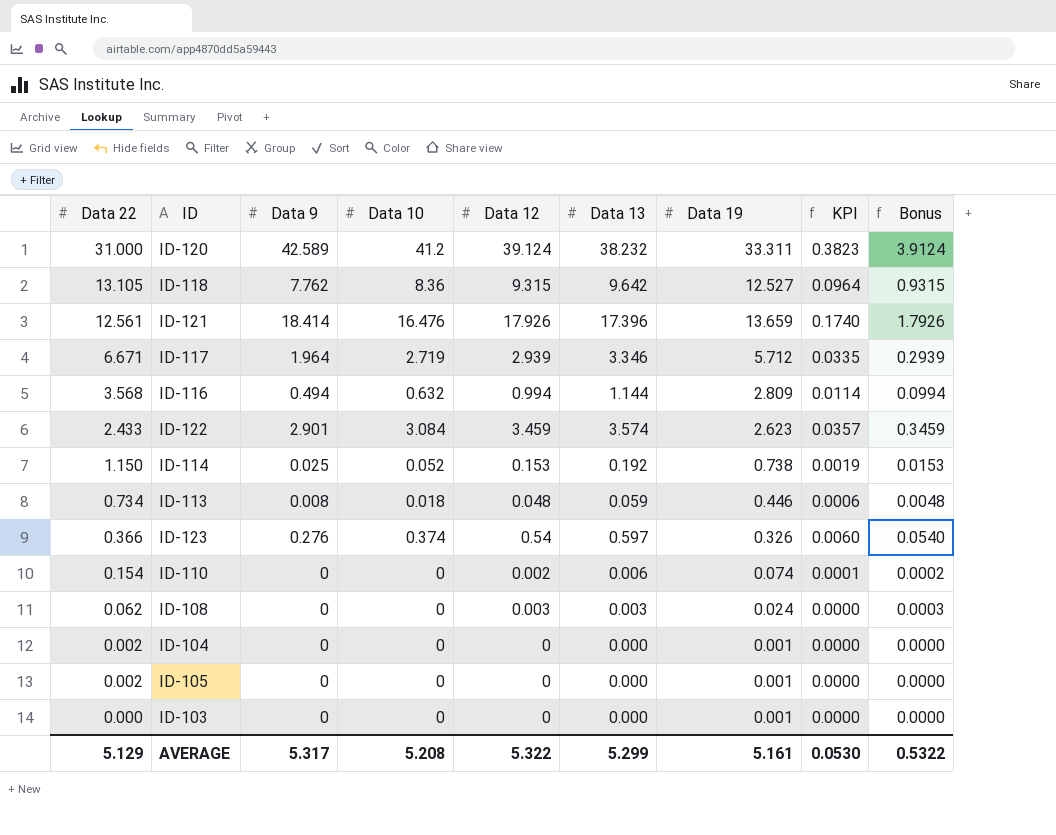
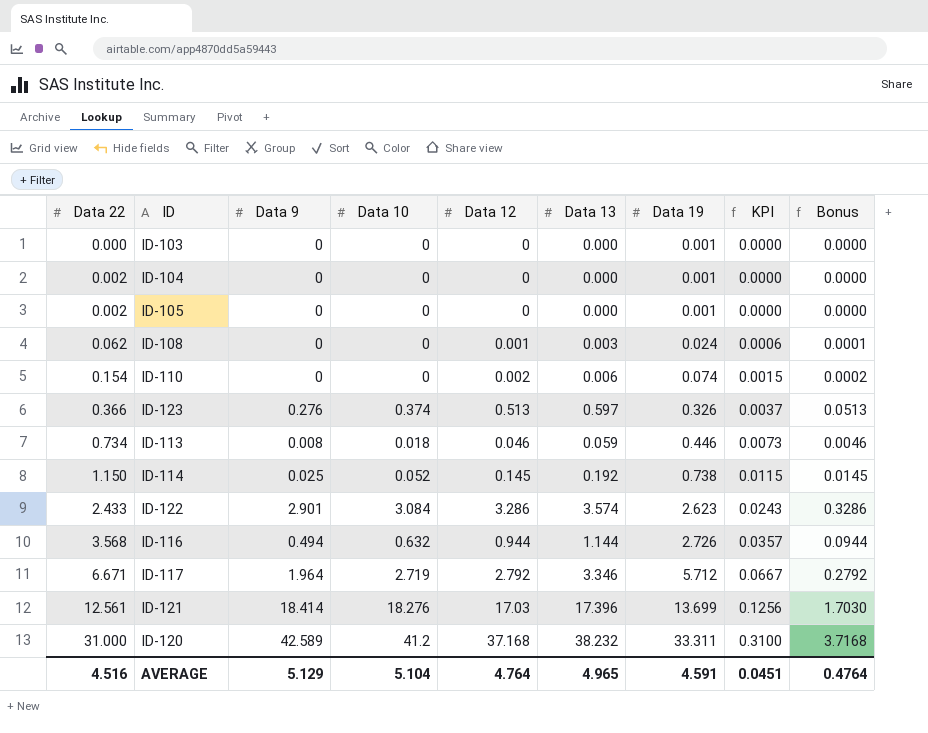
row order: Data 22 descending -> Data 22 ascending
column KPI | formula: [Data 13] * 0.01 -> [Data 22] * 0.01
row ID-118: 13.105 | 7.762 | 8.36 | 9.315 | 9.642 | 12.527 | 0.0964 | 0.9315 -> none
ID-108 | Data 12: 0.003 -> 0.001
ID-108 | Bonus: 0.0003 -> 0.0001
ID-123 | Data 12: 0.54 -> 0.513
ID-123 | Bonus: 0.0540 -> 0.0513
ID-113 | Data 12: 0.048 -> 0.046
ID-113 | Bonus: 0.0048 -> 0.0046
ID-114 | Data 12: 0.153 -> 0.145
ID-114 | Bonus: 0.0153 -> 0.0145
ID-122 | Data 12: 3.459 -> 3.286
ID-122 | Bonus: 0.3459 -> 0.3286
ID-116 | Data 12: 0.994 -> 0.944
ID-116 | Data 19: 2.809 -> 2.726
ID-116 | Bonus: 0.0994 -> 0.0944
ID-117 | Data 12: 2.939 -> 2.792
ID-117 | Bonus: 0.2939 -> 0.2792
ID-121 | Data 10: 16.476 -> 18.276
ID-121 | Data 12: 17.926 -> 17.03
ID-121 | Data 19: 13.659 -> 13.699
ID-121 | Bonus: 1.7926 -> 1.7030
ID-120 | Data 12: 39.124 -> 37.168
ID-120 | Bonus: 3.9124 -> 3.7168
AVERAGE | Data 22: 5.129 -> 4.516
AVERAGE | Data 9: 5.317 -> 5.129
AVERAGE | Data 10: 5.208 -> 5.104
AVERAGE | Data 12: 5.322 -> 4.764
AVERAGE | Data 13: 5.299 -> 4.965
AVERAGE | Data 19: 5.161 -> 4.591
AVERAGE | KPI: 0.0530 -> 0.0451
AVERAGE | Bonus: 0.5322 -> 0.4764

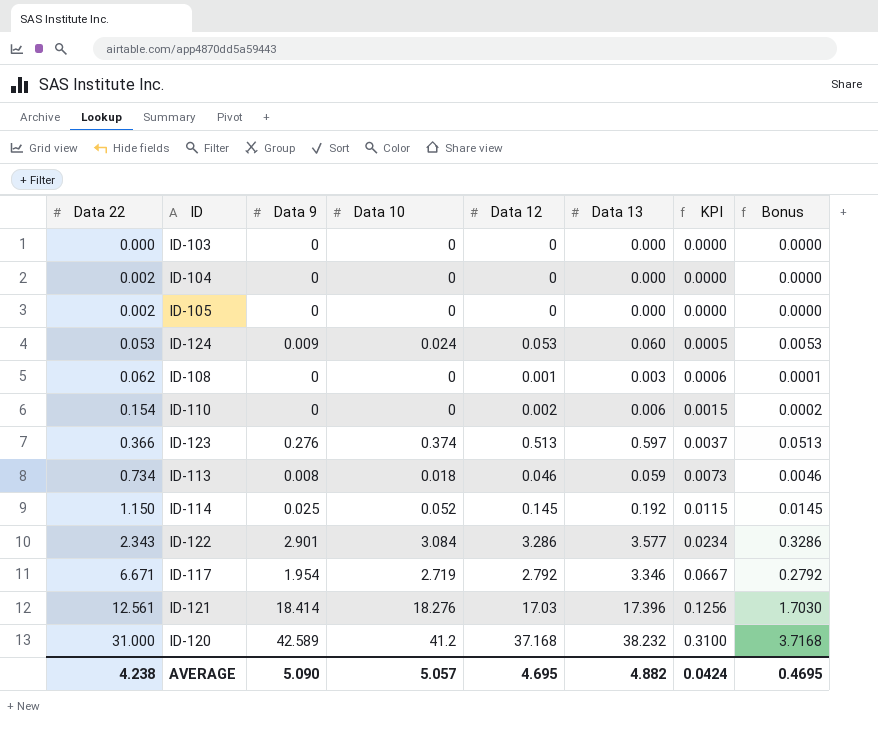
column Data 19 | position: 7 -> none
row ID-116: 3.568 | 0.494 | 0.632 | 0.944 | 1.144 | 2.726 | 0.0357 | 0.0944 -> none
row ID-124: none -> 0.053 | 0.009 | 0.024 | 0.053 | 0.060 | 0.0005 | 0.0053
ID-122 | Data 22: 2.433 -> 2.343
ID-122 | Data 13: 3.574 -> 3.577
ID-122 | KPI: 0.0243 -> 0.0234
ID-117 | Data 9: 1.964 -> 1.954
AVERAGE | Data 22: 4.516 -> 4.238
AVERAGE | Data 9: 5.129 -> 5.090
AVERAGE | Data 10: 5.104 -> 5.057
AVERAGE | Data 12: 4.764 -> 4.695
AVERAGE | Data 13: 4.965 -> 4.882
AVERAGE | KPI: 0.0451 -> 0.0424
AVERAGE | Bonus: 0.4764 -> 0.4695

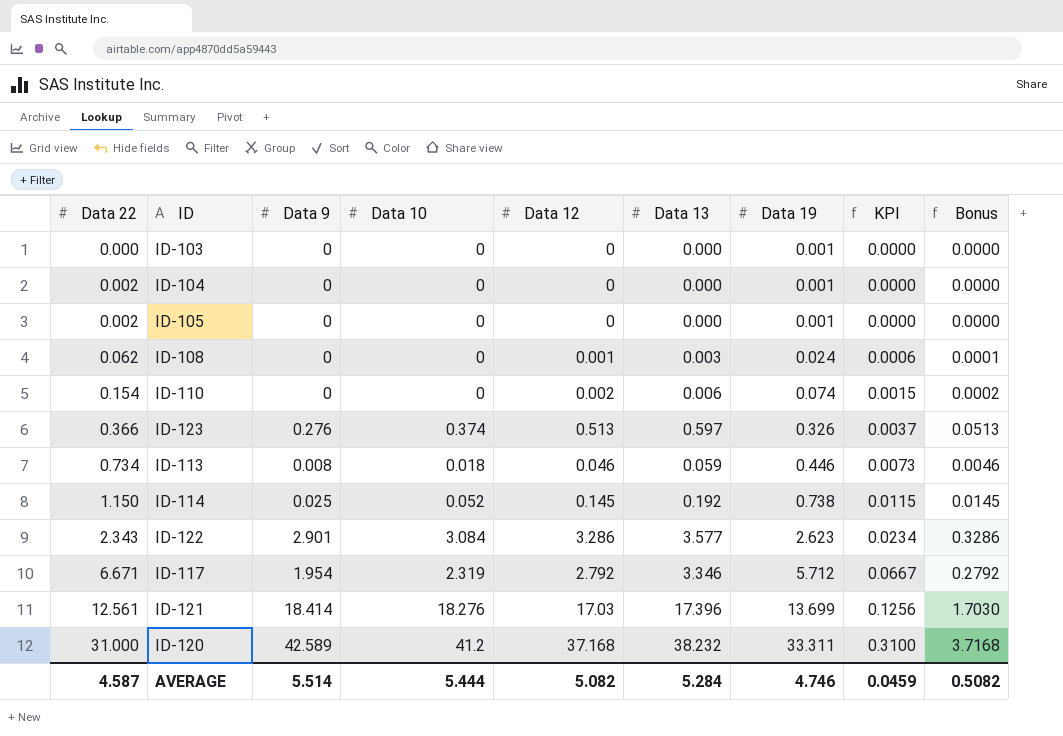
column Data 19 | position: none -> 7
row ID-124: 0.053 | 0.009 | 0.024 | 0.053 | 0.060 | 0.0005 | 0.0053 -> none
ID-117 | Data 10: 2.719 -> 2.319
AVERAGE | Data 22: 4.238 -> 4.587
AVERAGE | Data 9: 5.090 -> 5.514
AVERAGE | Data 10: 5.057 -> 5.444
AVERAGE | Data 12: 4.695 -> 5.082
AVERAGE | Data 13: 4.882 -> 5.284
AVERAGE | KPI: 0.0424 -> 0.0459
AVERAGE | Bonus: 0.4695 -> 0.5082

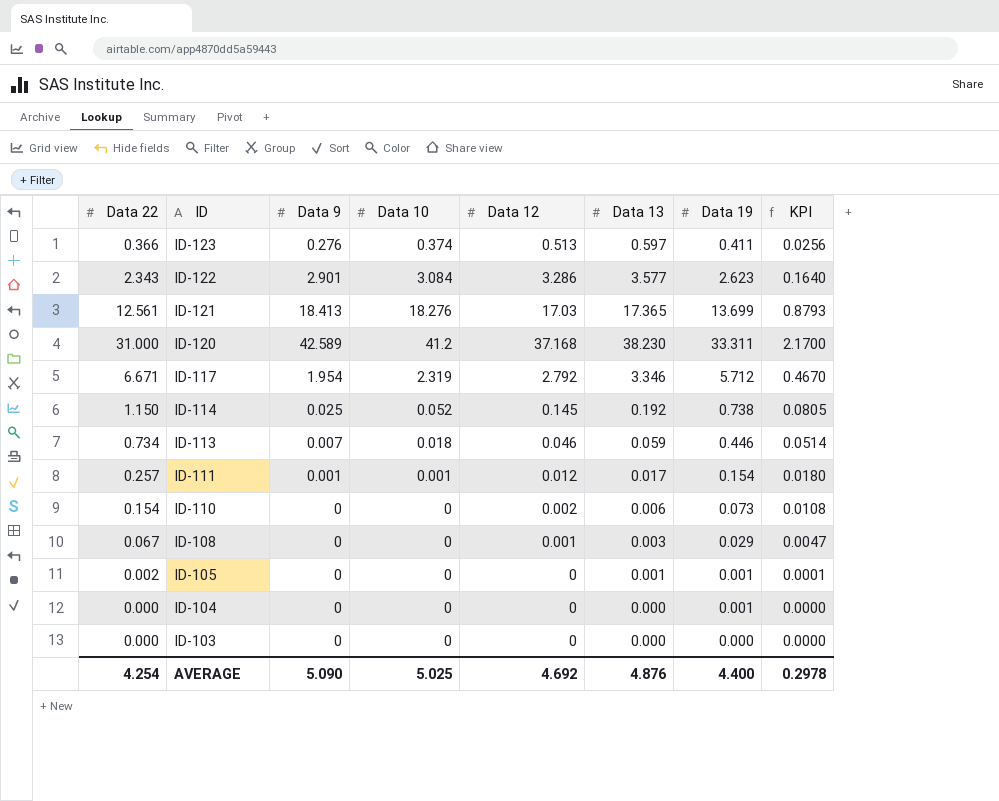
row order: Data 22 ascending -> ID descending
column Bonus | formula: [Data 12] * 0.1 -> none
column KPI | formula: [Data 22] * 0.01 -> [Data 22] * 0.07
ID-123 | Data 19: 0.326 -> 0.411
ID-121 | Data 9: 18.414 -> 18.413
ID-121 | Data 13: 17.396 -> 17.365
ID-120 | Data 13: 38.232 -> 38.230
ID-113 | Data 9: 0.008 -> 0.007
row ID-111: none -> 0.257 | 0.001 | 0.001 | 0.012 | 0.017 | 0.154 | 0.0180
ID-110 | Data 19: 0.074 -> 0.073
ID-108 | Data 22: 0.062 -> 0.067
ID-108 | Data 19: 0.024 -> 0.029
ID-105 | Data 13: 0.000 -> 0.001
ID-104 | Data 22: 0.002 -> 0.000
ID-103 | Data 19: 0.001 -> 0.000
AVERAGE | Data 22: 4.587 -> 4.254
AVERAGE | Data 9: 5.514 -> 5.090
AVERAGE | Data 10: 5.444 -> 5.025
AVERAGE | Data 12: 5.082 -> 4.692
AVERAGE | Data 13: 5.284 -> 4.876
AVERAGE | Data 19: 4.746 -> 4.400
AVERAGE | KPI: 0.0459 -> 0.2978

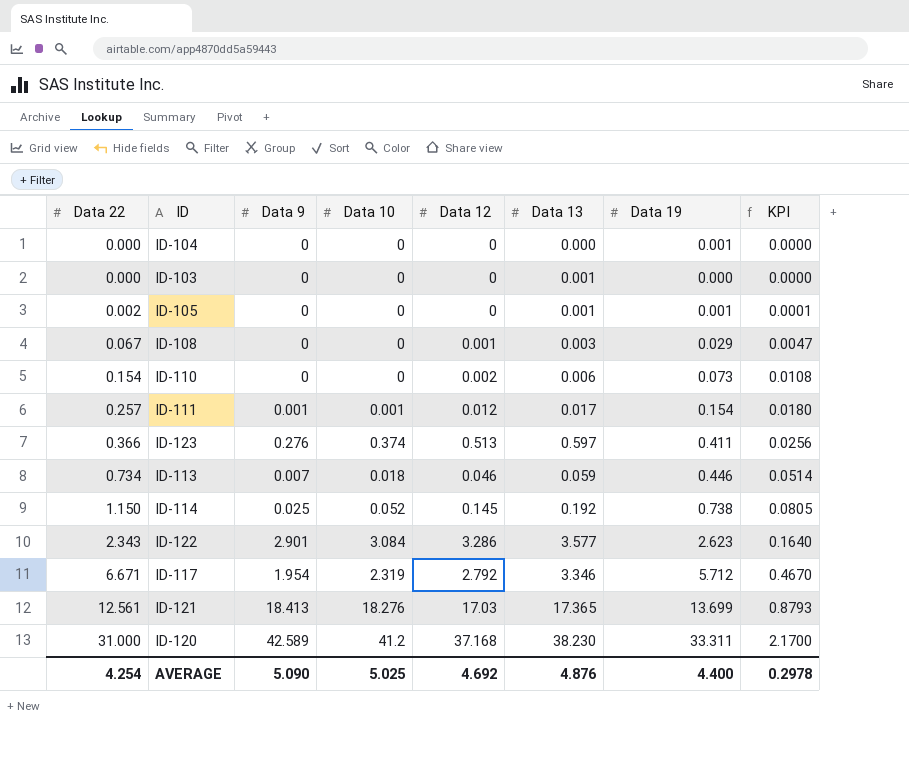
row order: ID descending -> Data 22 ascending
ID-103 | Data 13: 0.000 -> 0.001

